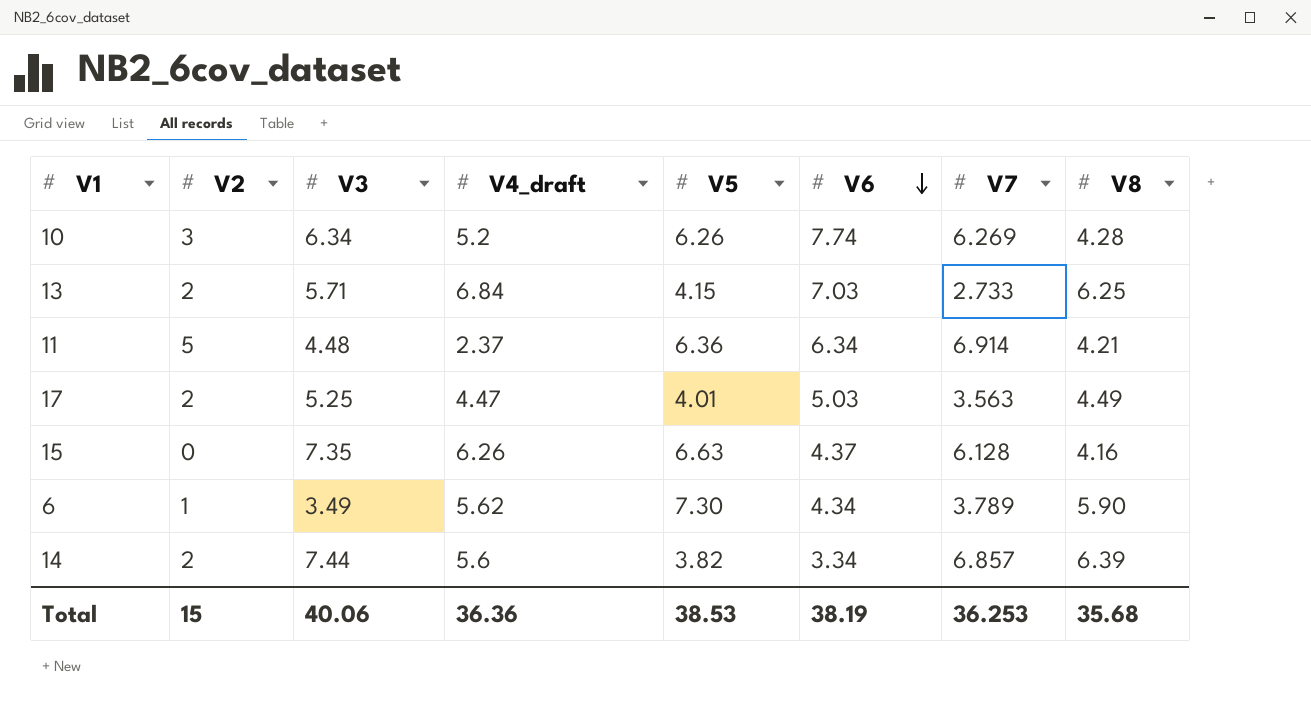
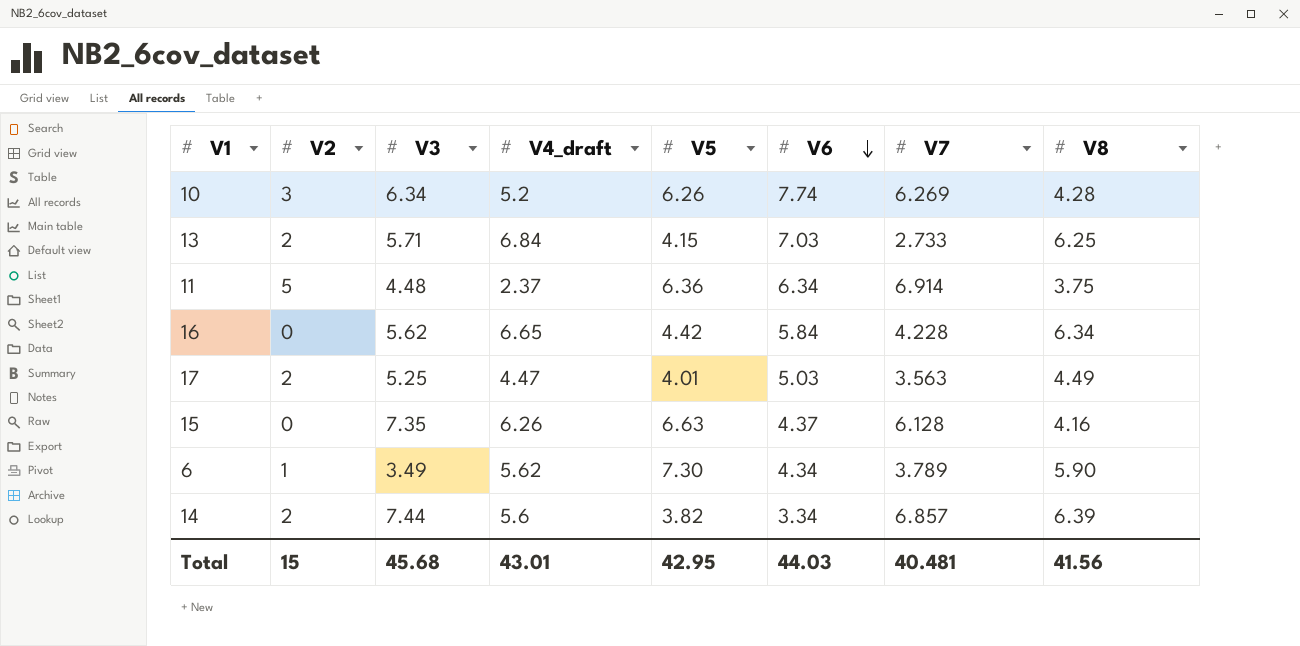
11 | V8: 4.21 -> 3.75
row 16: none -> 0 | 5.62 | 6.65 | 4.42 | 5.84 | 4.228 | 6.34
Total | V3: 40.06 -> 45.68
Total | V4_draft: 36.36 -> 43.01
Total | V5: 38.53 -> 42.95
Total | V6: 38.19 -> 44.03
Total | V7: 36.253 -> 40.481
Total | V8: 35.68 -> 41.56

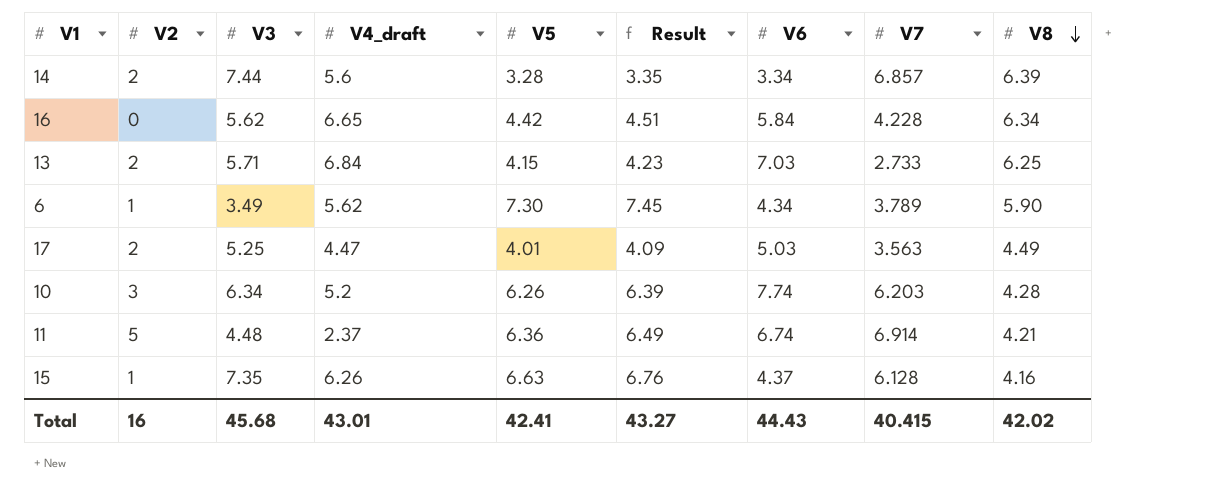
row order: V6 descending -> V8 descending
column Result | formula: none -> [V5] * 1.02
14 | V5: 3.82 -> 3.28
10 | V7: 6.269 -> 6.203
11 | V6: 6.34 -> 6.74
11 | V8: 3.75 -> 4.21
15 | V2: 0 -> 1
Total | V2: 15 -> 16
Total | V5: 42.95 -> 42.41
Total | V6: 44.03 -> 44.43
Total | V7: 40.481 -> 40.415
Total | V8: 41.56 -> 42.02

